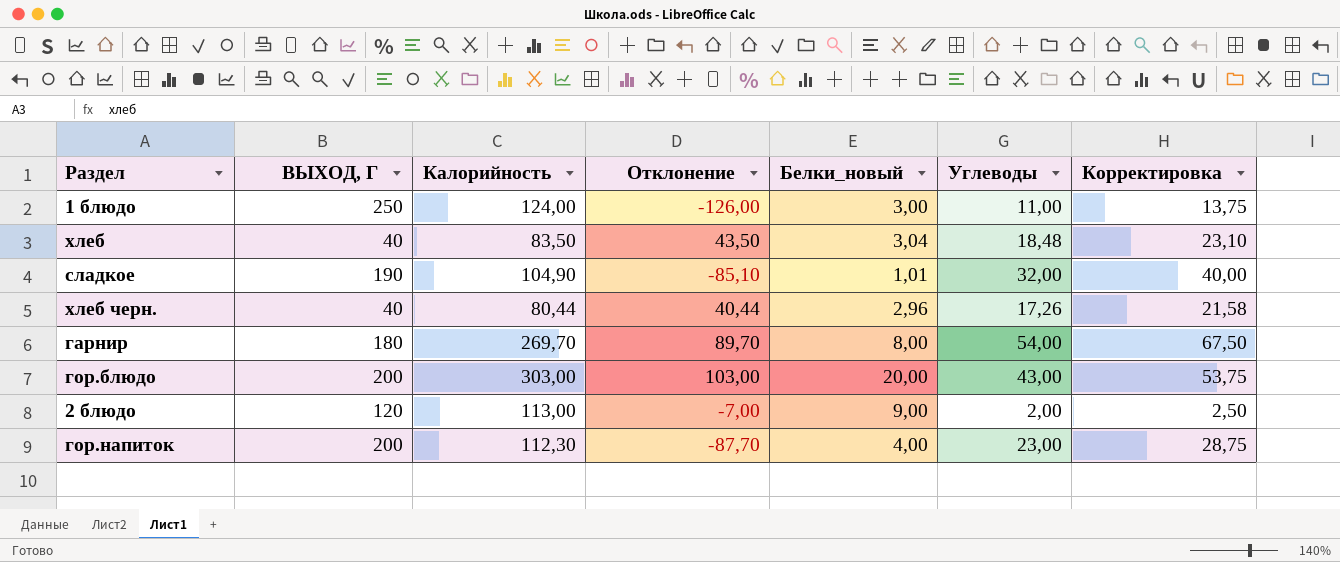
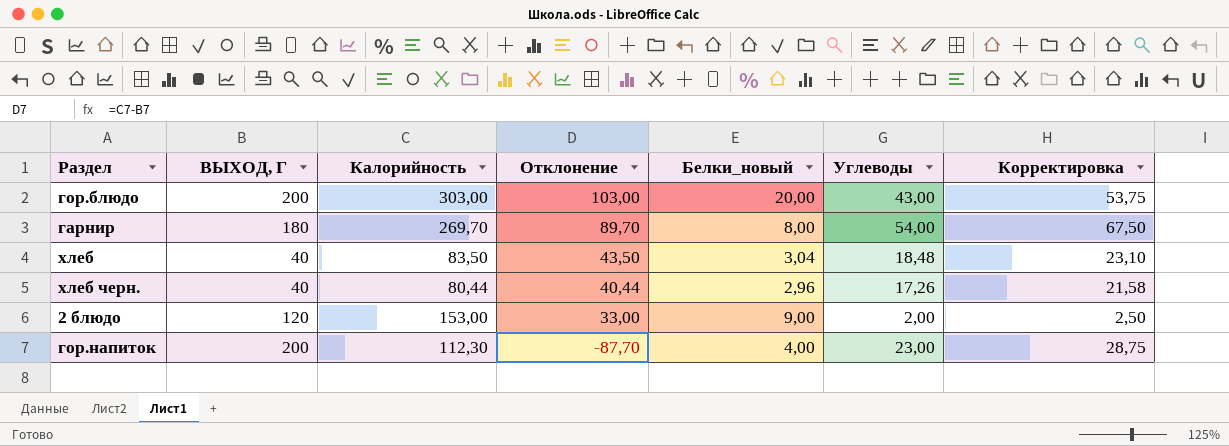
row order: none -> Отклонение descending
row 1 блюдо: 250 | 124,00 | -126,00 | 3,00 | 11,00 | 13,75 -> none
row сладкое: 190 | 104,90 | -85,10 | 1,01 | 32,00 | 40,00 -> none
2 блюдо | Калорийность: 113,00 -> 153,00
2 блюдо | Отклонение: -7,00 -> 33,00

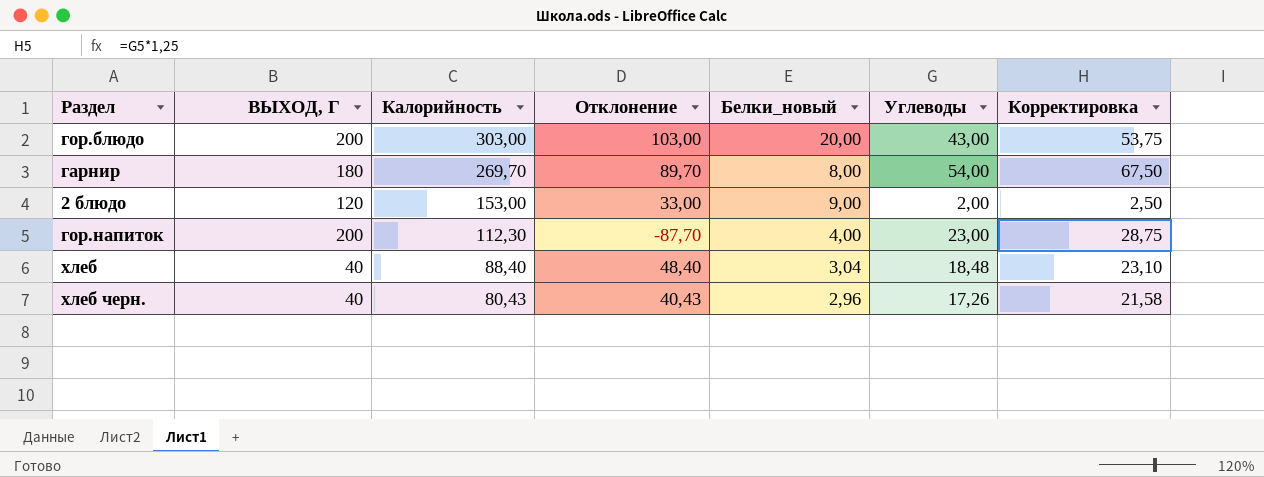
row order: Отклонение descending -> Калорийность descending
хлеб | Калорийность: 83,50 -> 88,40
хлеб | Отклонение: 43,50 -> 48,40
хлеб черн. | Калорийность: 80,44 -> 80,43
хлеб черн. | Отклонение: 40,44 -> 40,43

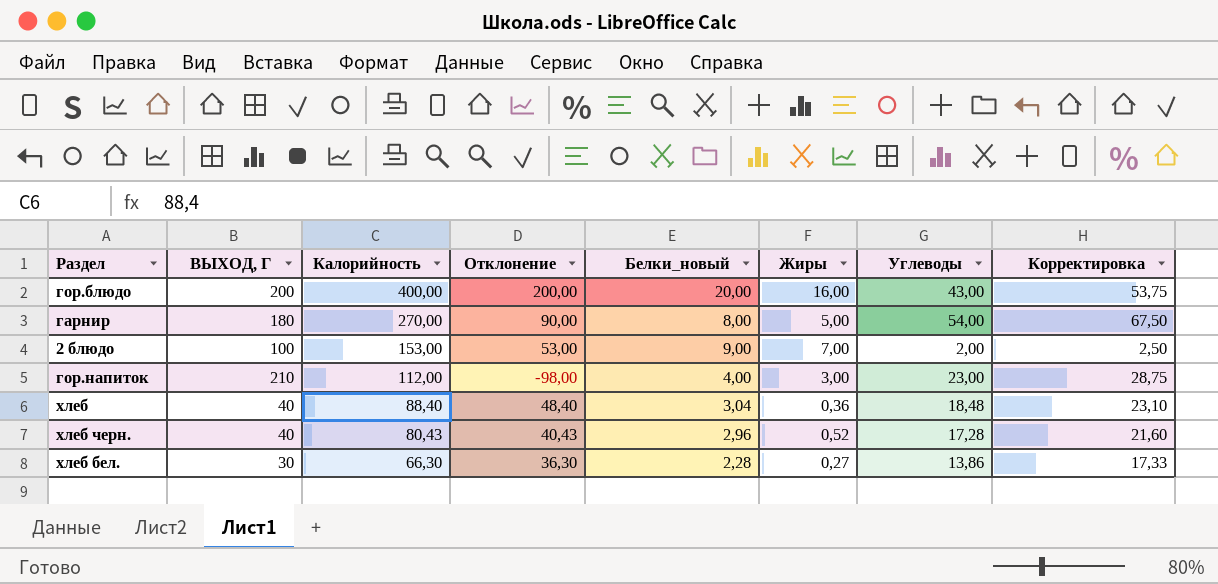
column Жиры | position: none -> 6
гор.блюдо | Калорийность: 303,00 -> 400,00
гор.блюдо | Отклонение: 103,00 -> 200,00
гарнир | Калорийность: 269,70 -> 270,00
гарнир | Отклонение: 89,70 -> 90,00
2 блюдо | ВЫХОД, Г: 120 -> 100
2 блюдо | Отклонение: 33,00 -> 53,00
гор.напиток | ВЫХОД, Г: 200 -> 210
гор.напиток | Калорийность: 112,30 -> 112,00
гор.напиток | Отклонение: -87,70 -> -98,00
хлеб черн. | Углеводы: 17,26 -> 17,28
хлеб черн. | Корректировка: 21,58 -> 21,60
row хлеб бел.: none -> 30 | 66,30 | 36,30 | 2,28 | 0,27 | 13,86 | 17,33

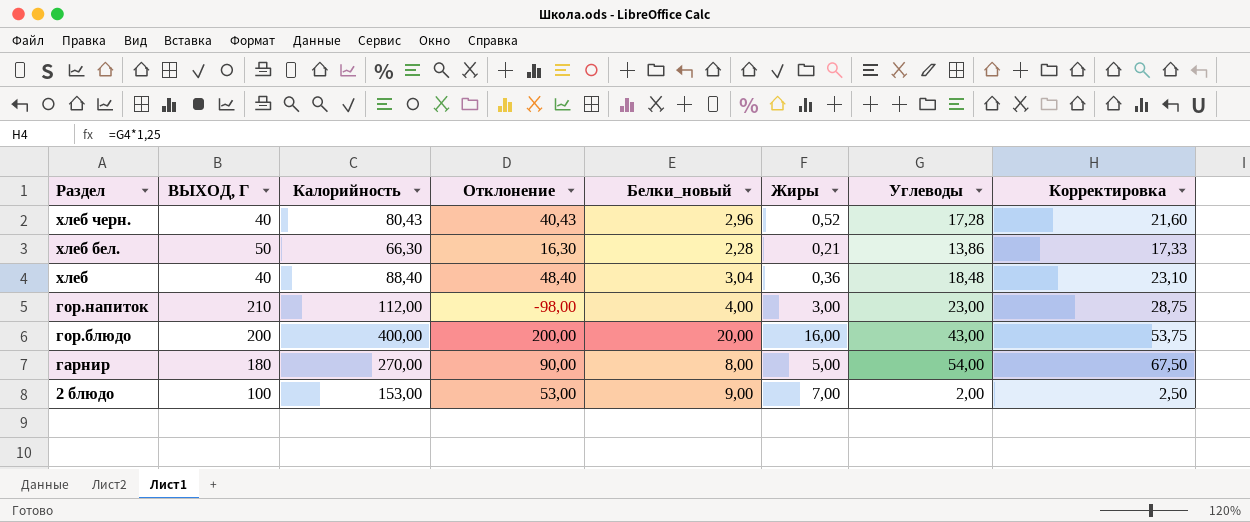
row order: Калорийность descending -> Раздел descending
хлеб бел. | ВЫХОД, Г: 30 -> 50
хлеб бел. | Отклонение: 36,30 -> 16,30
хлеб бел. | Жиры: 0,27 -> 0,21

